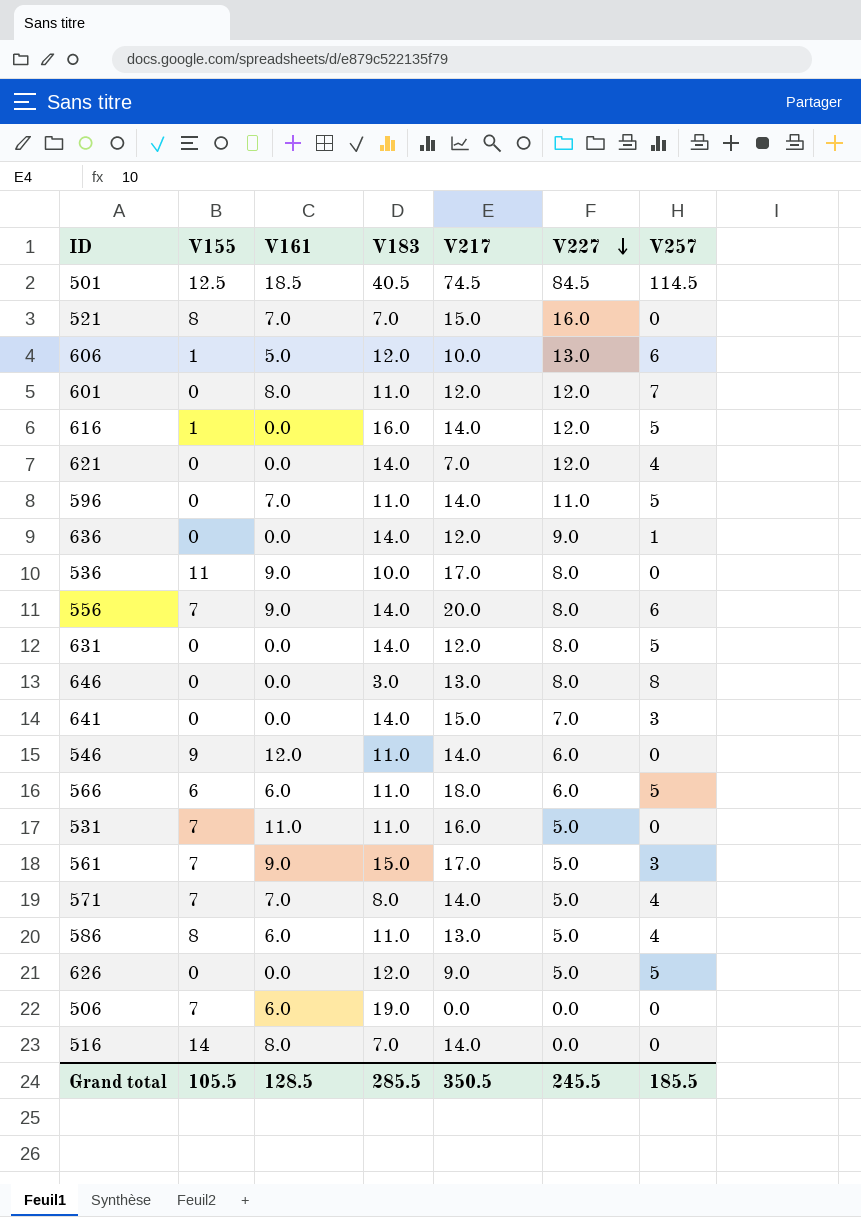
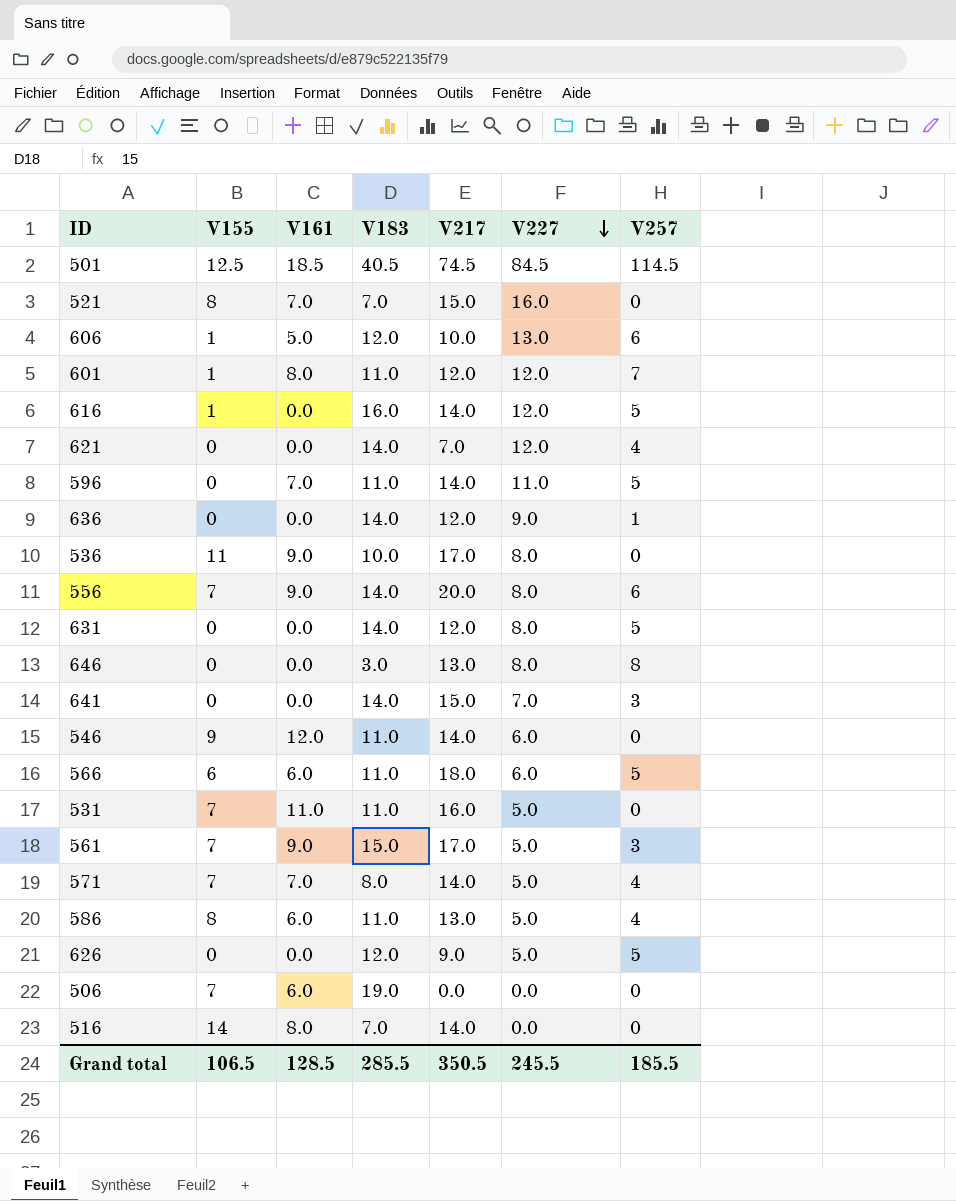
601 | V155: 0 -> 1
Grand total | V155: 105.5 -> 106.5

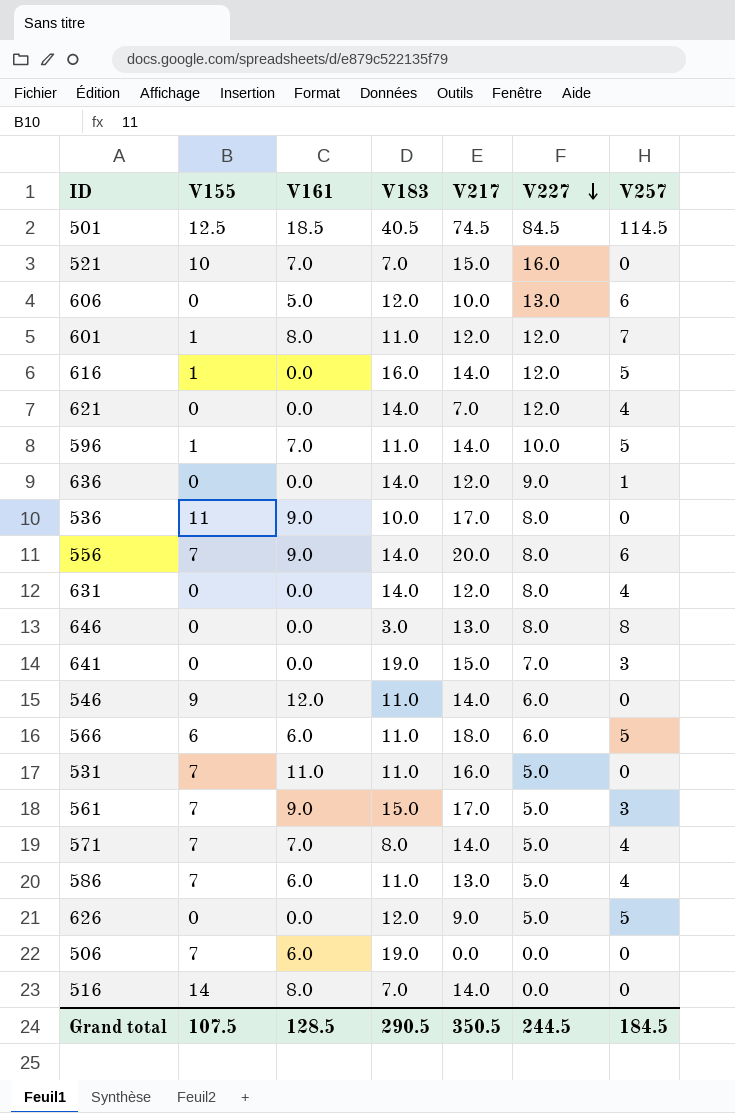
521 | V155: 8 -> 10
606 | V155: 1 -> 0
596 | V155: 0 -> 1
596 | V227: 11.0 -> 10.0
631 | V257: 5 -> 4
641 | V183: 14.0 -> 19.0
586 | V155: 8 -> 7
Grand total | V155: 106.5 -> 107.5
Grand total | V183: 285.5 -> 290.5
Grand total | V227: 245.5 -> 244.5
Grand total | V257: 185.5 -> 184.5

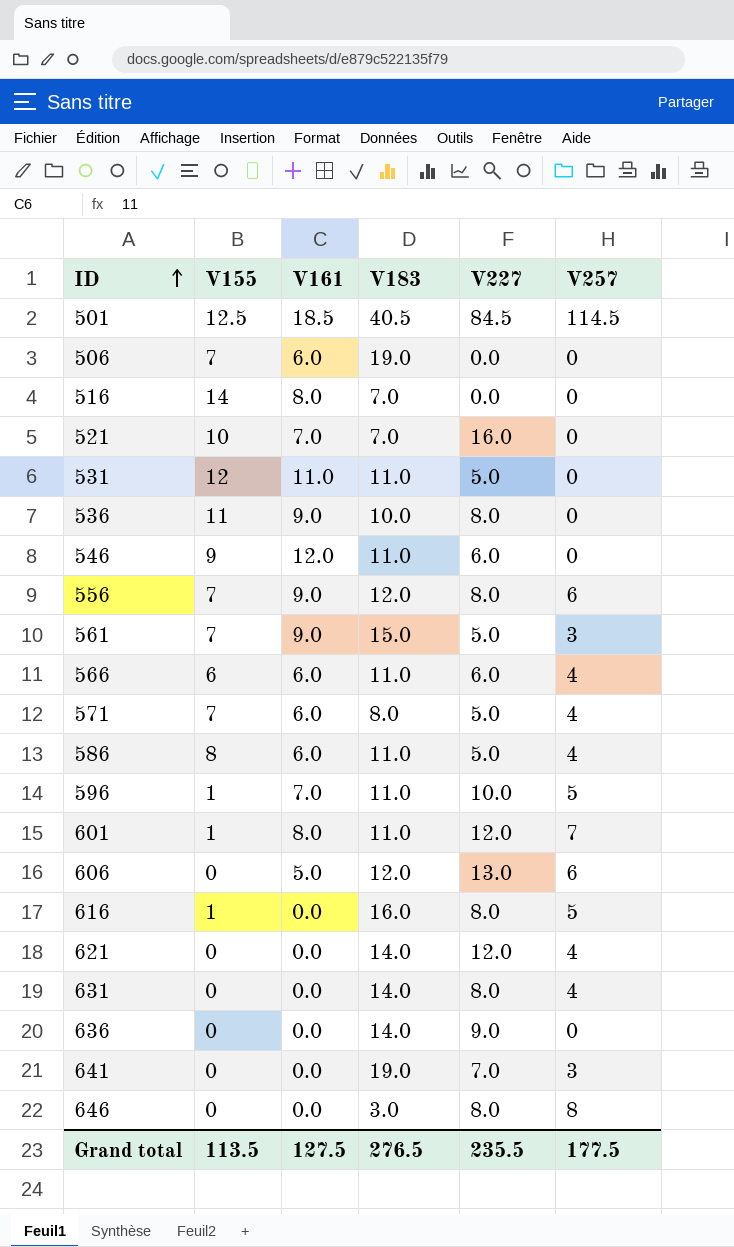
row order: V227 descending -> ID ascending
column V217 | position: 5 -> none
row 626: 0 | 0.0 | 12.0 | 9.0 | 5.0 | 5 -> none
531 | V155: 7 -> 12
556 | V183: 14.0 -> 12.0
566 | V257: 5 -> 4
571 | V161: 7.0 -> 6.0
586 | V155: 7 -> 8
616 | V227: 12.0 -> 8.0
636 | V257: 1 -> 0
Grand total | V155: 107.5 -> 113.5
Grand total | V161: 128.5 -> 127.5
Grand total | V183: 290.5 -> 276.5
Grand total | V227: 244.5 -> 235.5
Grand total | V257: 184.5 -> 177.5

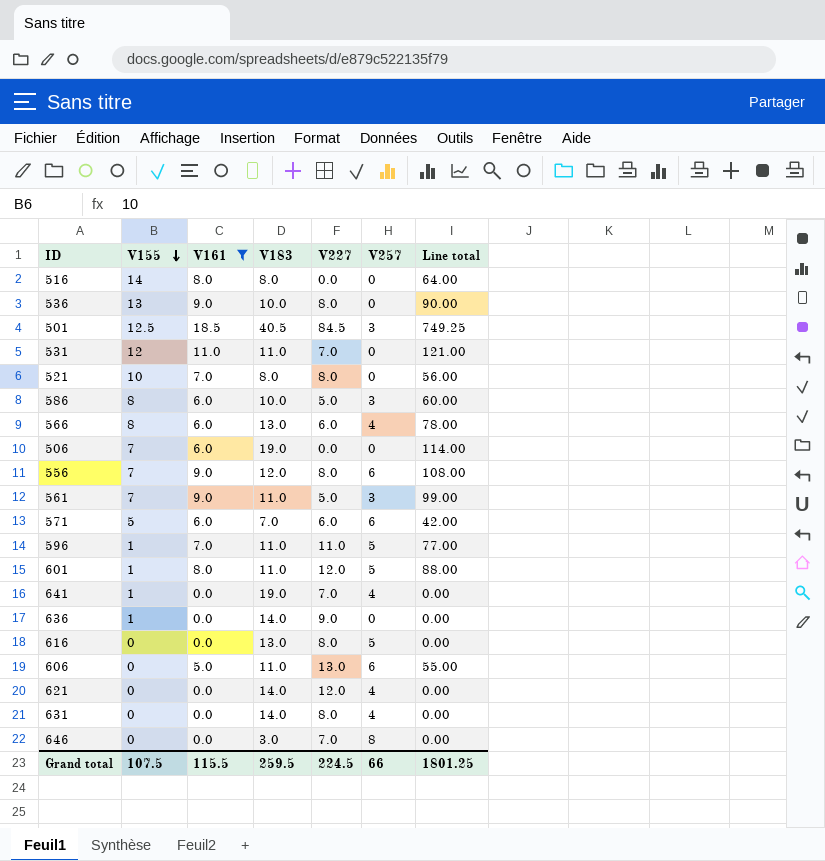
filter: none -> V161 != 12.0
row order: ID ascending -> V155 descending
column Line total | formula: none -> [V161] * [V183]
516 | V183: 7.0 -> 8.0
536 | V155: 11 -> 13
501 | V257: 114.5 -> 3
531 | V227: 5.0 -> 7.0
521 | V183: 7.0 -> 8.0
521 | V227: 16.0 -> 8.0
586 | V183: 11.0 -> 10.0
586 | V257: 4 -> 3
566 | V155: 6 -> 8
566 | V183: 11.0 -> 13.0
561 | V183: 15.0 -> 11.0
571 | V155: 7 -> 5
571 | V183: 8.0 -> 7.0
571 | V227: 5.0 -> 6.0
571 | V257: 4 -> 6
596 | V227: 10.0 -> 11.0
601 | V257: 7 -> 5
641 | V155: 0 -> 1
641 | V257: 3 -> 4
636 | V155: 0 -> 1
616 | V155: 1 -> 0
616 | V183: 16.0 -> 13.0
606 | V183: 12.0 -> 11.0
646 | V227: 8.0 -> 7.0
Grand total | V155: 113.5 -> 107.5
Grand total | V161: 127.5 -> 115.5
Grand total | V183: 276.5 -> 259.5
Grand total | V227: 235.5 -> 224.5
Grand total | V257: 177.5 -> 66

